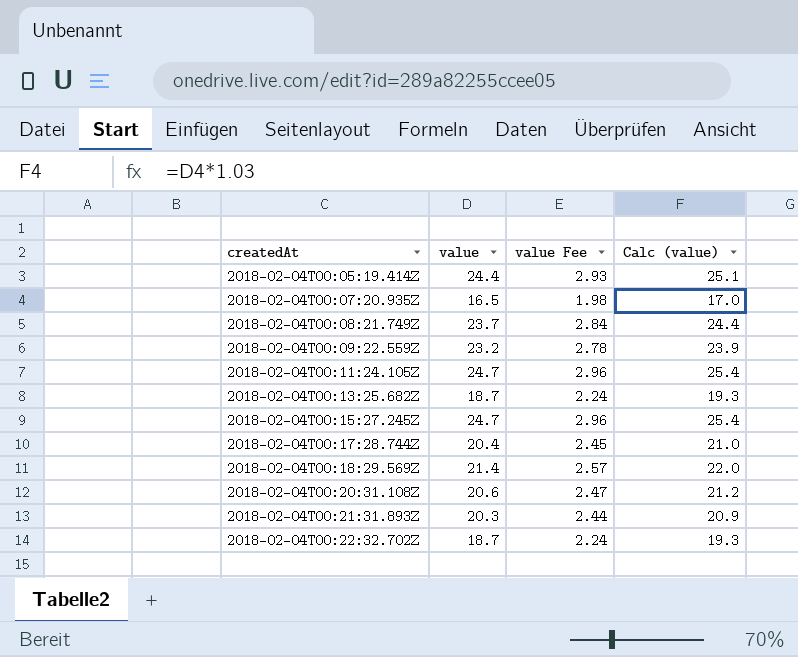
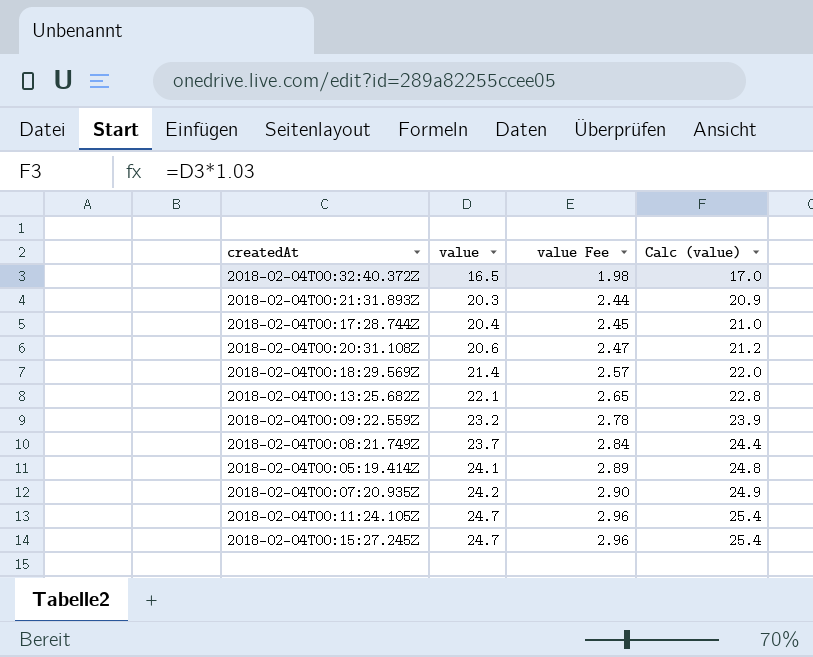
row order: createdAt ascending -> value ascending
row 2018-02-04T00:22:32.702Z: 18.7 | 2.24 | 19.3 -> none
row 2018-02-04T00:32:40.372Z: none -> 16.5 | 1.98 | 17.0
2018-02-04T00:13:25.682Z | value: 18.7 -> 22.1
2018-02-04T00:13:25.682Z | value Fee: 2.24 -> 2.65
2018-02-04T00:13:25.682Z | Calc (value): 19.3 -> 22.8
2018-02-04T00:05:19.414Z | value: 24.4 -> 24.1
2018-02-04T00:05:19.414Z | value Fee: 2.93 -> 2.89
2018-02-04T00:05:19.414Z | Calc (value): 25.1 -> 24.8
2018-02-04T00:07:20.935Z | value: 16.5 -> 24.2
2018-02-04T00:07:20.935Z | value Fee: 1.98 -> 2.90
2018-02-04T00:07:20.935Z | Calc (value): 17.0 -> 24.9

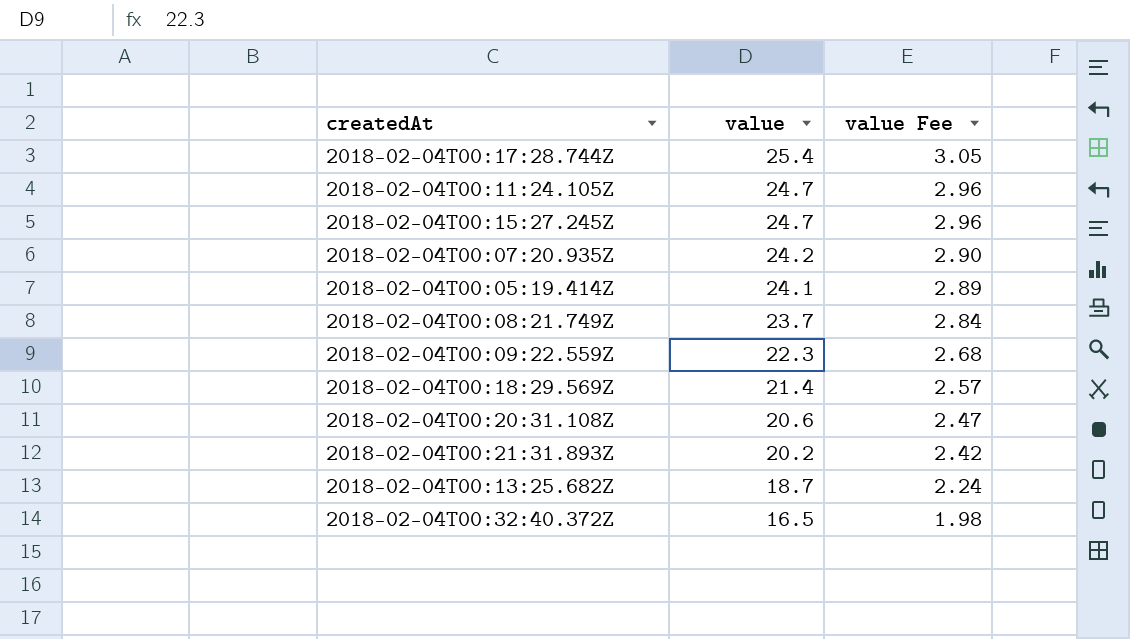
row order: value ascending -> value descending
column Calc (value) | formula: [value] * 1.03 -> none
2018-02-04T00:17:28.744Z | value: 20.4 -> 25.4
2018-02-04T00:17:28.744Z | value Fee: 2.45 -> 3.05
2018-02-04T00:09:22.559Z | value: 23.2 -> 22.3
2018-02-04T00:09:22.559Z | value Fee: 2.78 -> 2.68
2018-02-04T00:21:31.893Z | value: 20.3 -> 20.2
2018-02-04T00:21:31.893Z | value Fee: 2.44 -> 2.42
2018-02-04T00:13:25.682Z | value: 22.1 -> 18.7
2018-02-04T00:13:25.682Z | value Fee: 2.65 -> 2.24

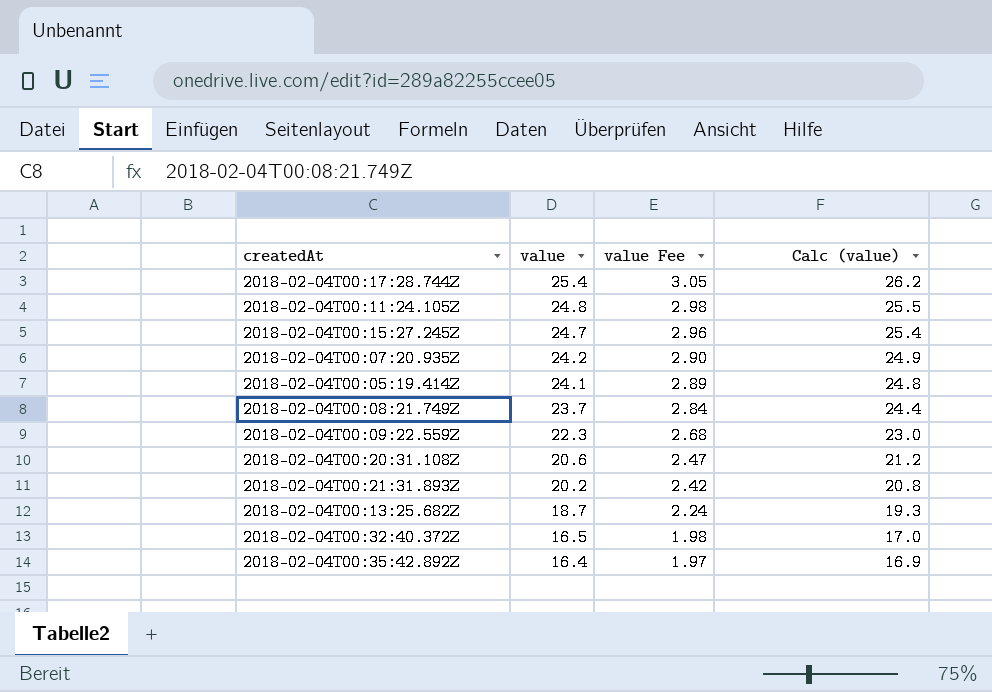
column Calc (value) | formula: none -> [value] * 1.03
row 2018-02-04T00:18:29.569Z: 21.4 | 2.57 -> none
2018-02-04T00:11:24.105Z | value: 24.7 -> 24.8
2018-02-04T00:11:24.105Z | value Fee: 2.96 -> 2.98
row 2018-02-04T00:35:42.892Z: none -> 16.4 | 1.97 | 16.9

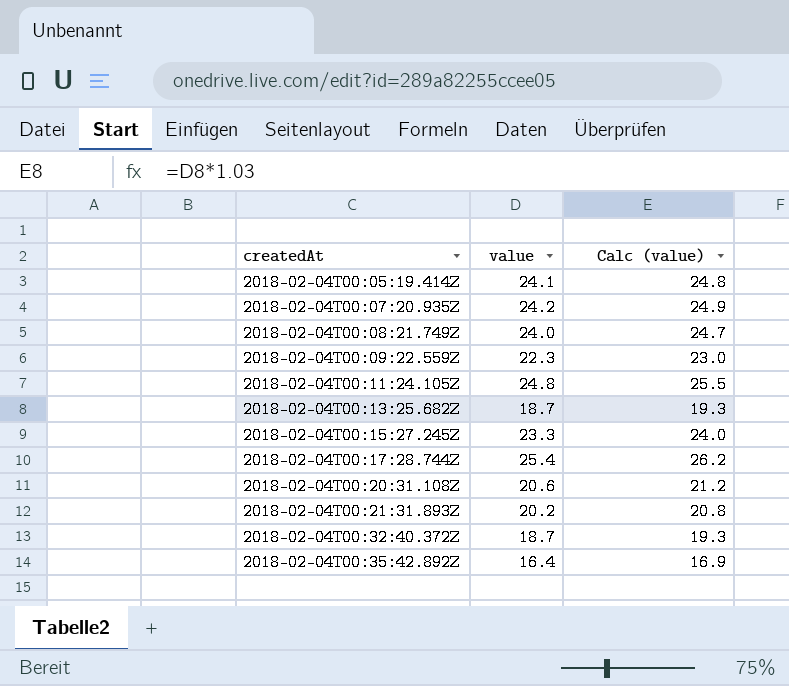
row order: value descending -> createdAt ascending
column value Fee | formula: [value] * 0.12 -> none
2018-02-04T00:08:21.749Z | value: 23.7 -> 24.0
2018-02-04T00:08:21.749Z | Calc (value): 24.4 -> 24.7
2018-02-04T00:15:27.245Z | value: 24.7 -> 23.3
2018-02-04T00:15:27.245Z | Calc (value): 25.4 -> 24.0
2018-02-04T00:32:40.372Z | value: 16.5 -> 18.7
2018-02-04T00:32:40.372Z | Calc (value): 17.0 -> 19.3

